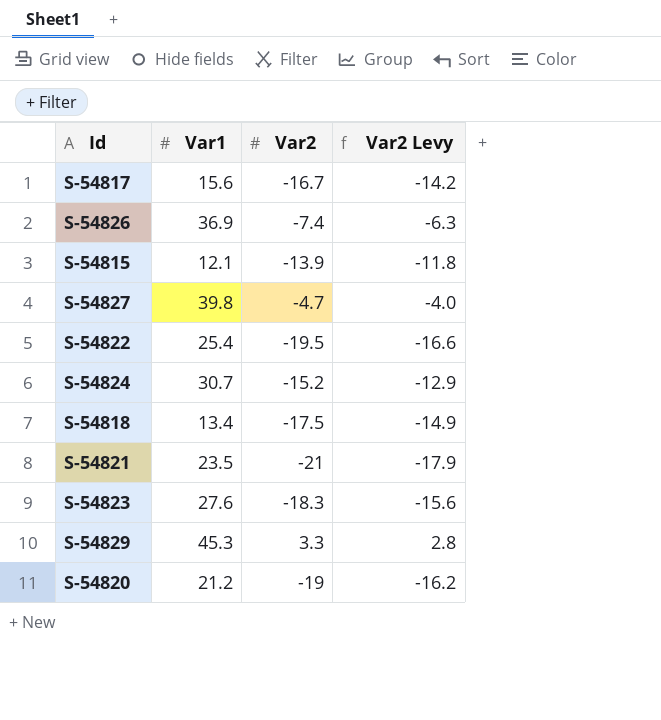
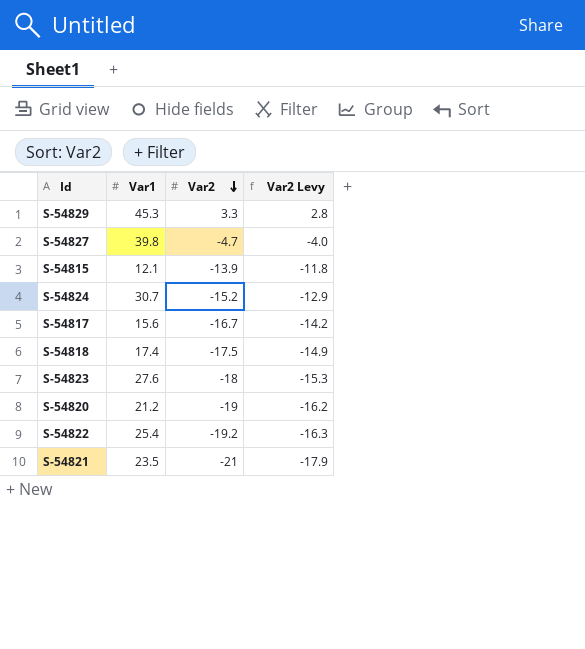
row order: none -> Var2 descending
row S-54826: 36.9 | -7.4 | -6.3 -> none
S-54818 | Var1: 13.4 -> 17.4
S-54823 | Var2: -18.3 -> -18
S-54823 | Var2 Levy: -15.6 -> -15.3
S-54822 | Var2: -19.5 -> -19.2
S-54822 | Var2 Levy: -16.6 -> -16.3

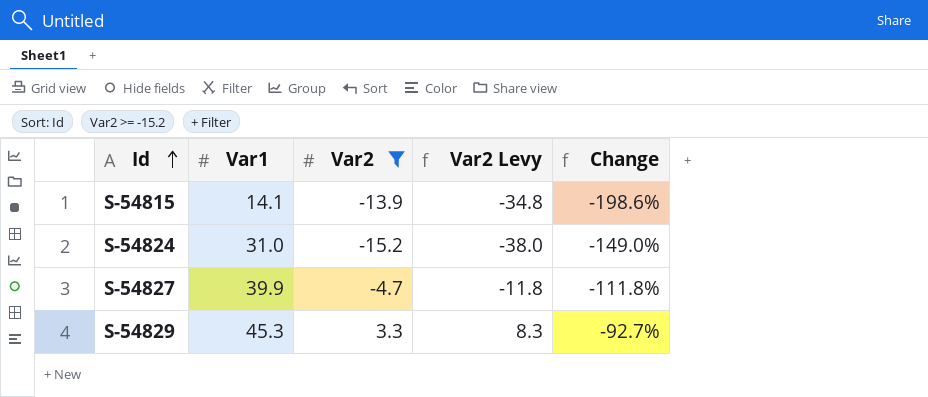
filter: none -> Var2 >= -15.2
row order: Var2 descending -> Id ascending
column Var2 Levy | formula: [Var2] * 0.85 -> [Var2] * 2.5
column Change | formula: none -> ([Var2] - [Var1]) / [Var1]
S-54815 | Var1: 12.1 -> 14.1
S-54824 | Var1: 30.7 -> 31.0
S-54827 | Var1: 39.8 -> 39.9

